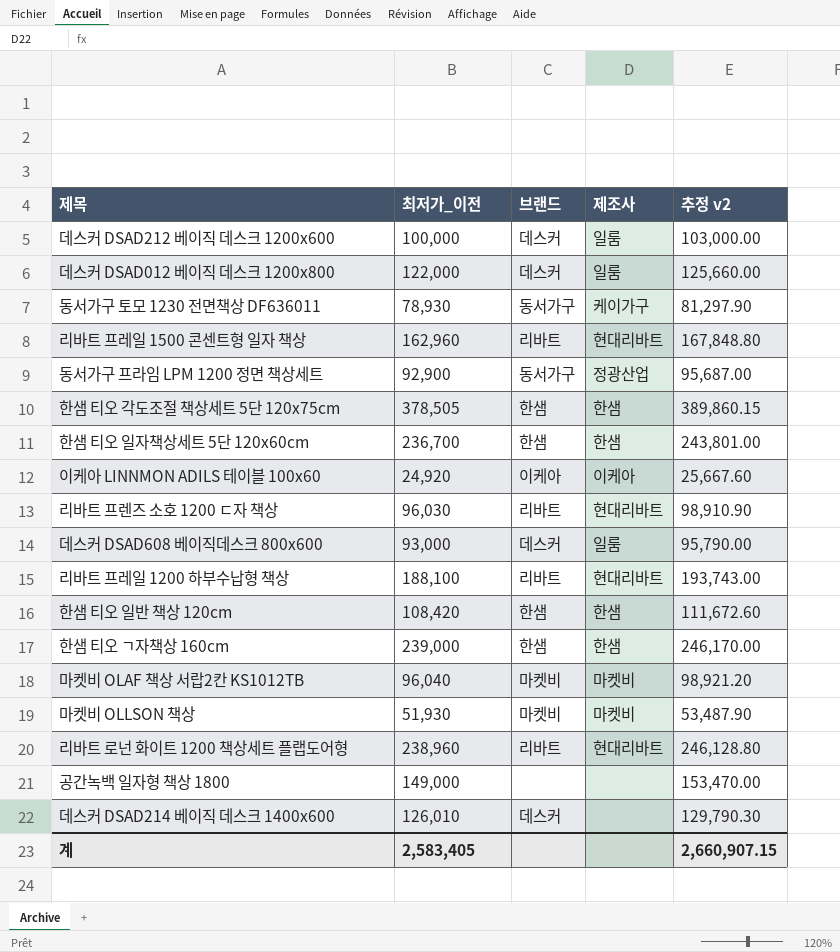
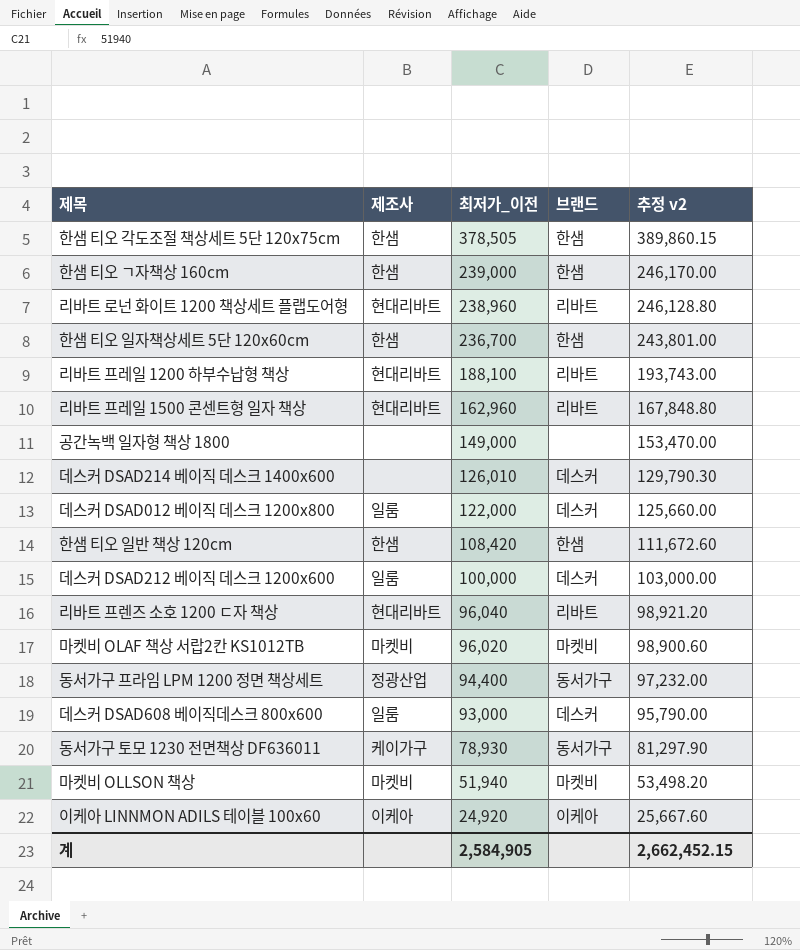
row order: none -> 최저가_이전 descending
column 제조사 | position: 4 -> 2
리바트 프렌즈 소호 1200 ㄷ자 책상 | 최저가_이전: 96,030 -> 96,040
리바트 프렌즈 소호 1200 ㄷ자 책상 | 추정 v2: 98,910.90 -> 98,921.20
마켓비 OLAF 책상 서랍2칸 KS1012TB | 최저가_이전: 96,040 -> 96,020
마켓비 OLAF 책상 서랍2칸 KS1012TB | 추정 v2: 98,921.20 -> 98,900.60
동서가구 프라임 LPM 1200 정면 책상세트 | 최저가_이전: 92,900 -> 94,400
동서가구 프라임 LPM 1200 정면 책상세트 | 추정 v2: 95,687.00 -> 97,232.00
마켓비 OLLSON 책상 | 최저가_이전: 51,930 -> 51,940
마켓비 OLLSON 책상 | 추정 v2: 53,487.90 -> 53,498.20
계 | 최저가_이전: 2,583,405 -> 2,584,905
계 | 추정 v2: 2,660,907.15 -> 2,662,452.15

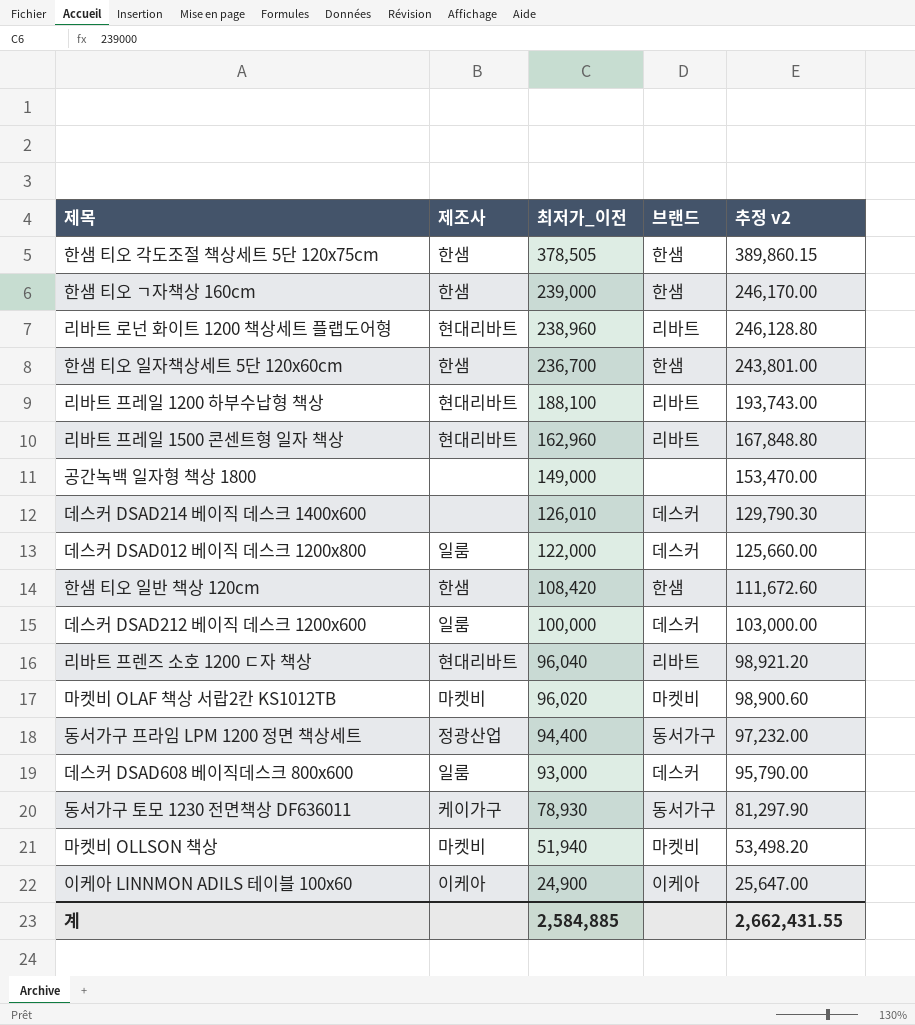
이케아 LINNMON ADILS 테이블 100x60 | 최저가_이전: 24,920 -> 24,900
이케아 LINNMON ADILS 테이블 100x60 | 추정 v2: 25,667.60 -> 25,647.00
계 | 최저가_이전: 2,584,905 -> 2,584,885
계 | 추정 v2: 2,662,452.15 -> 2,662,431.55

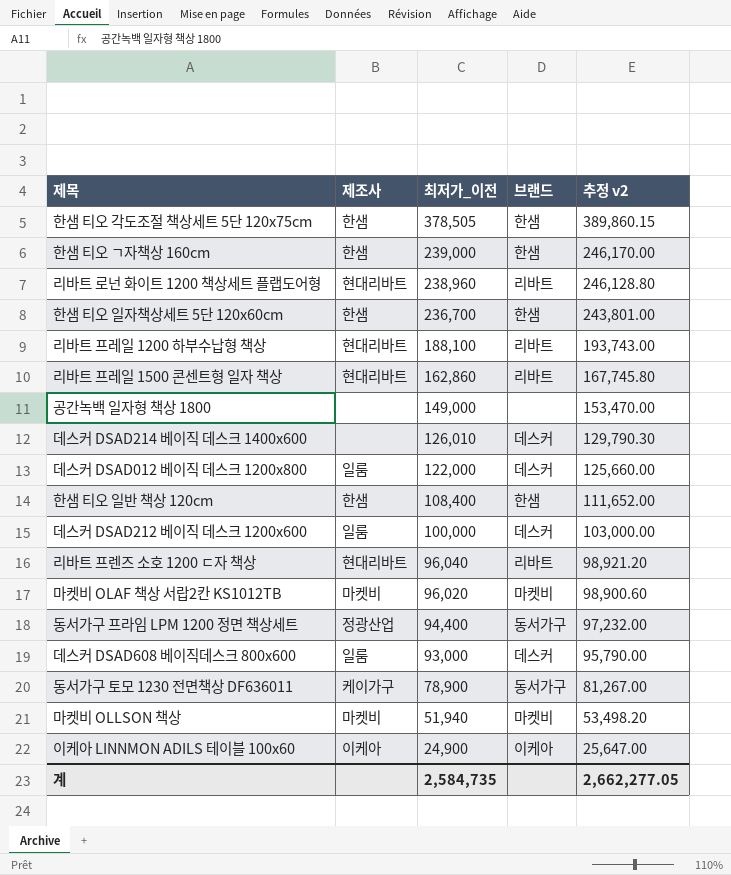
리바트 프레일 1500 콘센트형 일자 책상 | 최저가_이전: 162,960 -> 162,860
리바트 프레일 1500 콘센트형 일자 책상 | 추정 v2: 167,848.80 -> 167,745.80
한샘 티오 일반 책상 120cm | 최저가_이전: 108,420 -> 108,400
한샘 티오 일반 책상 120cm | 추정 v2: 111,672.60 -> 111,652.00
동서가구 토모 1230 전면책상 DF636011 | 최저가_이전: 78,930 -> 78,900
동서가구 토모 1230 전면책상 DF636011 | 추정 v2: 81,297.90 -> 81,267.00
계 | 최저가_이전: 2,584,885 -> 2,584,735
계 | 추정 v2: 2,662,431.55 -> 2,662,277.05

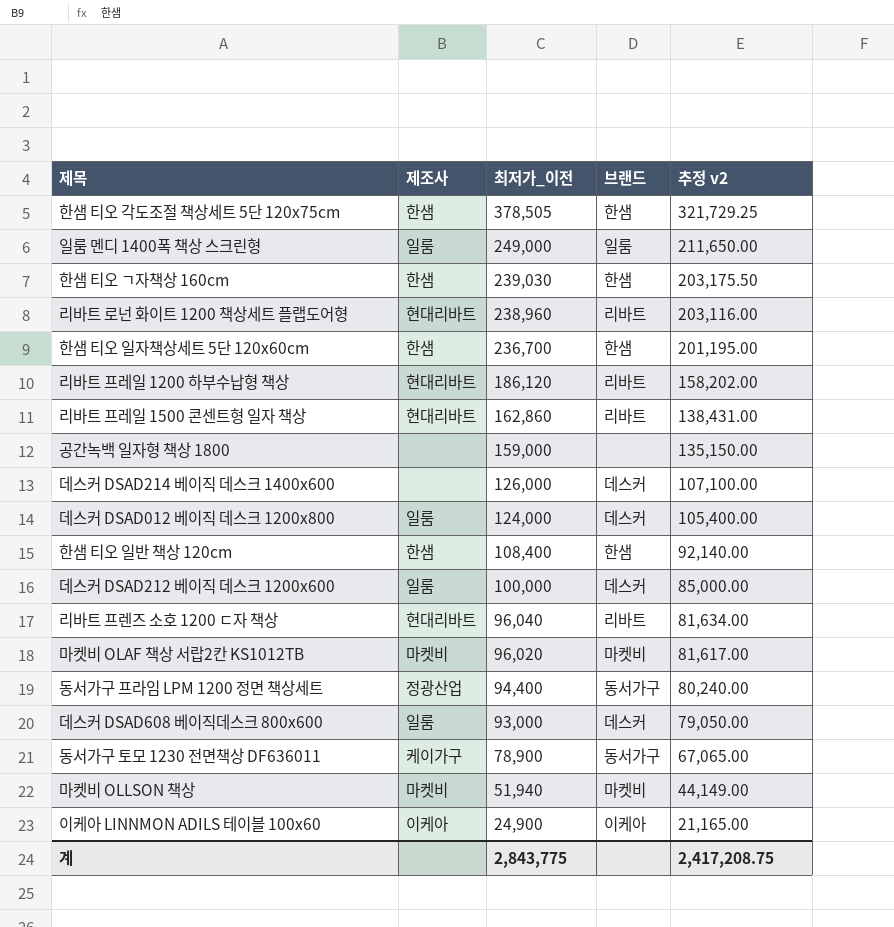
column 추정 v2 | formula: [최저가_이전] * 1.03 -> [최저가_이전] * 0.85
row 일룸 멘디 1400폭 책상 스크린형: none -> 일룸 | 249,000 | 일룸 | 211,650.00
한샘 티오 ㄱ자책상 160cm | 최저가_이전: 239,000 -> 239,030
리바트 프레일 1200 하부수납형 책상 | 최저가_이전: 188,100 -> 186,120
공간녹백 일자형 책상 1800 | 최저가_이전: 149,000 -> 159,000
데스커 DSAD214 베이직 데스크 1400x600 | 최저가_이전: 126,010 -> 126,000
데스커 DSAD012 베이직 데스크 1200x800 | 최저가_이전: 122,000 -> 124,000
계 | 최저가_이전: 2,584,735 -> 2,843,775
계 | 추정 v2: 2,662,277.05 -> 2,417,208.75

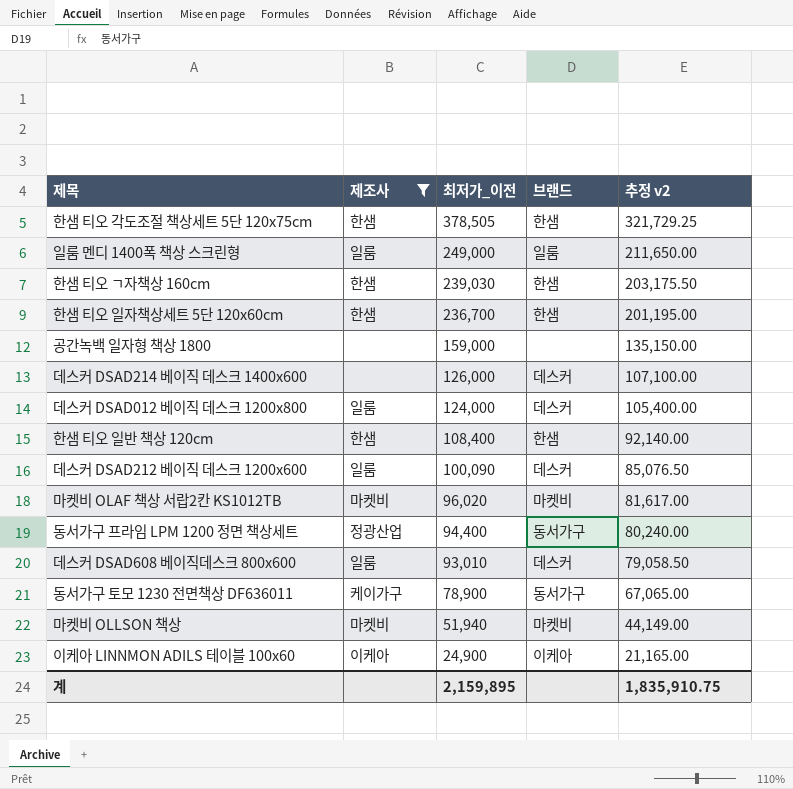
filter: none -> 제조사 != 현대리바트
데스커 DSAD212 베이직 데스크 1200x600 | 최저가_이전: 100,000 -> 100,090
데스커 DSAD212 베이직 데스크 1200x600 | 추정 v2: 85,000.00 -> 85,076.50
데스커 DSAD608 베이직데스크 800x600 | 최저가_이전: 93,000 -> 93,010
데스커 DSAD608 베이직데스크 800x600 | 추정 v2: 79,050.00 -> 79,058.50
계 | 최저가_이전: 2,843,775 -> 2,159,895
계 | 추정 v2: 2,417,208.75 -> 1,835,910.75

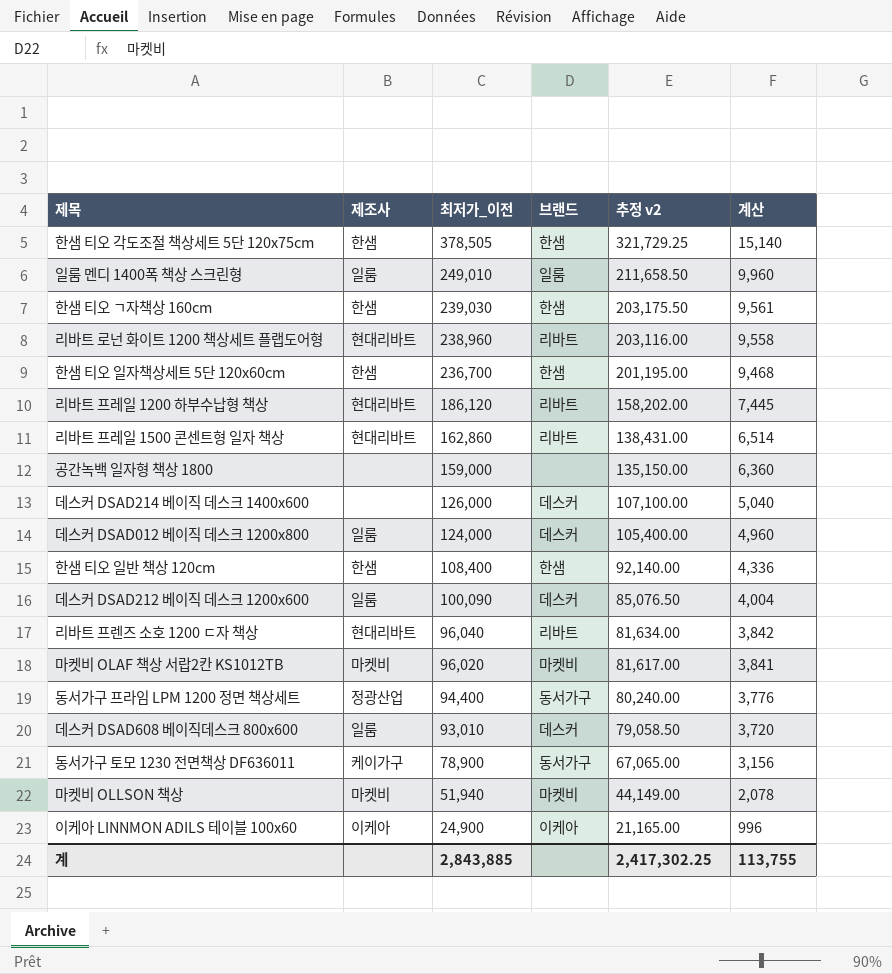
filter: 제조사 != 현대리바트 -> none
column 계산 | formula: none -> [최저가_이전] * 0.04
일룸 멘디 1400폭 책상 스크린형 | 최저가_이전: 249,000 -> 249,010
일룸 멘디 1400폭 책상 스크린형 | 추정 v2: 211,650.00 -> 211,658.50
계 | 최저가_이전: 2,159,895 -> 2,843,885
계 | 추정 v2: 1,835,910.75 -> 2,417,302.25

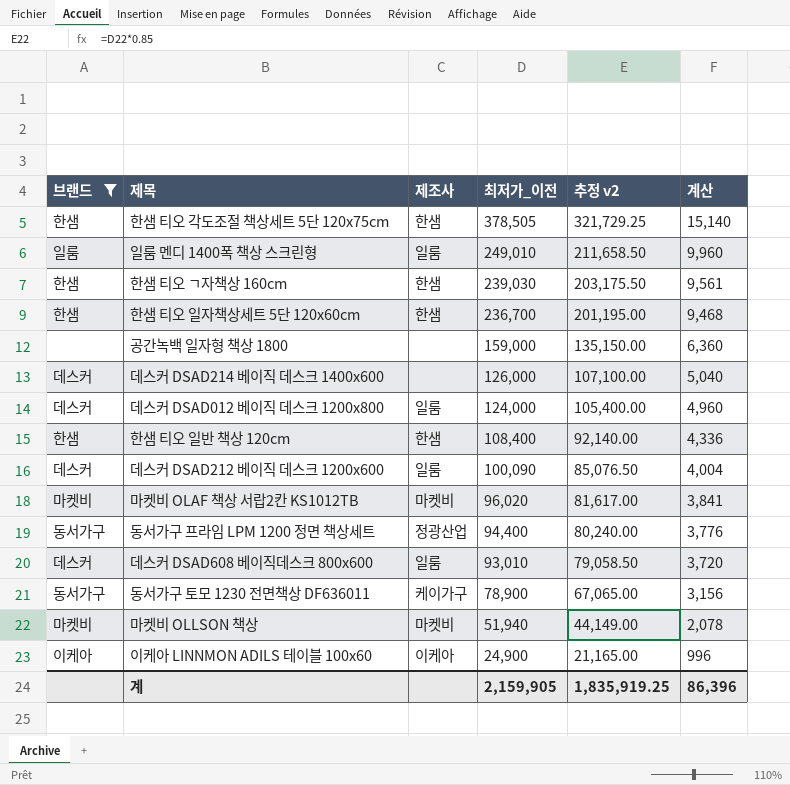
filter: none -> 브랜드 != 리바트
column 브랜드 | position: 4 -> 1
계 | 최저가_이전: 2,843,885 -> 2,159,905
계 | 추정 v2: 2,417,302.25 -> 1,835,919.25
계 | 계산: 113,755 -> 86,396

